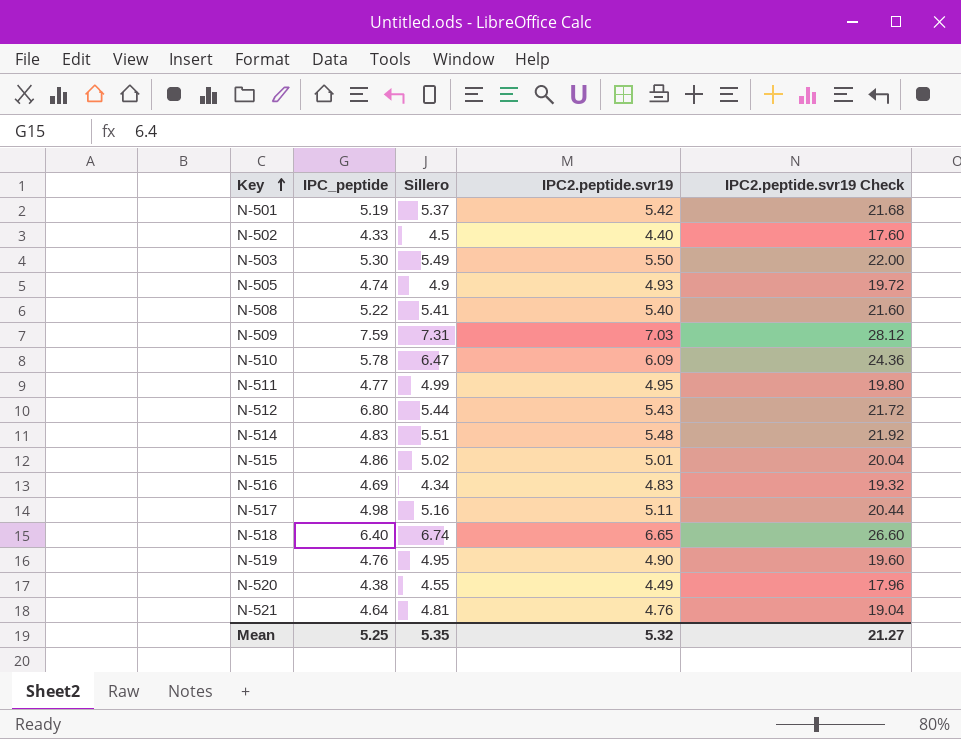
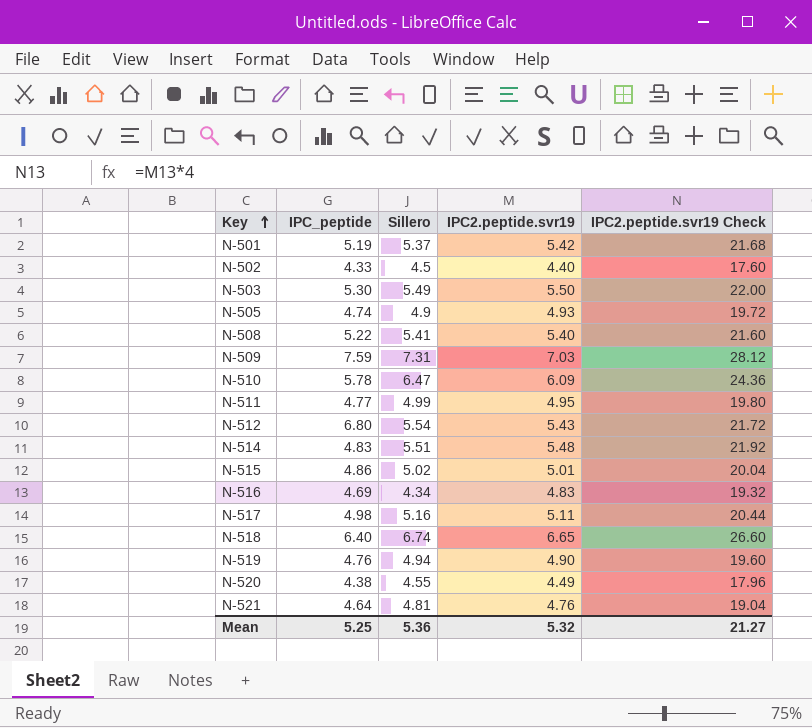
N-512 | Sillero: 5.44 -> 5.54
N-519 | Sillero: 4.95 -> 4.94
Mean | Sillero: 5.35 -> 5.36

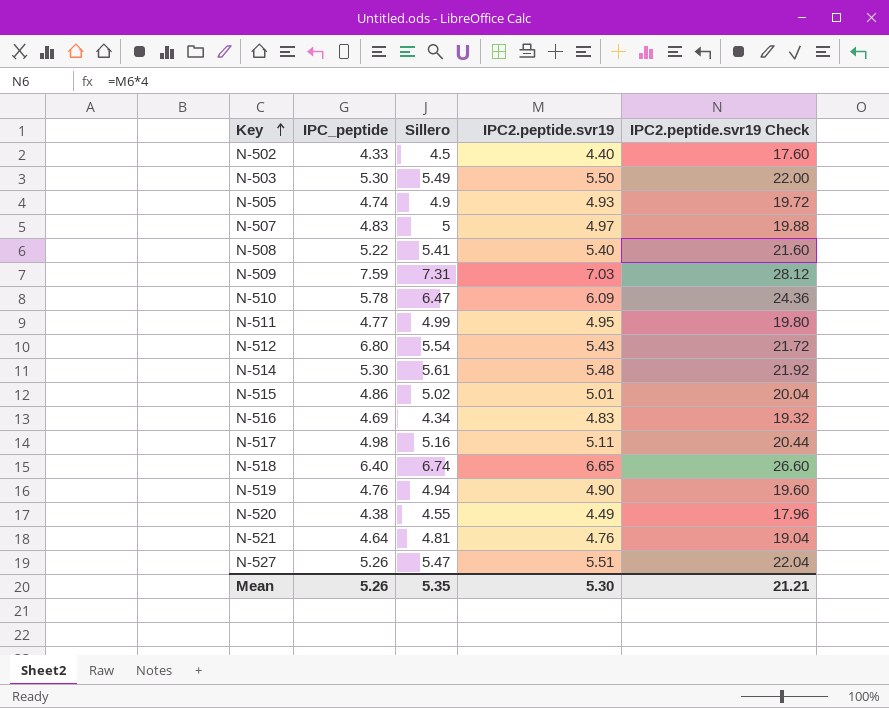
row N-501: 5.19 | 5.37 | 5.42 | 21.68 -> none
row N-507: none -> 4.83 | 5 | 4.97 | 19.88
N-514 | IPC_peptide: 4.83 -> 5.30
N-514 | Sillero: 5.51 -> 5.61
row N-527: none -> 5.26 | 5.47 | 5.51 | 22.04
Mean | IPC_peptide: 5.25 -> 5.26
Mean | Sillero: 5.36 -> 5.35
Mean | IPC2.peptide.svr19: 5.32 -> 5.30
Mean | IPC2.peptide.svr19 Check: 21.27 -> 21.21

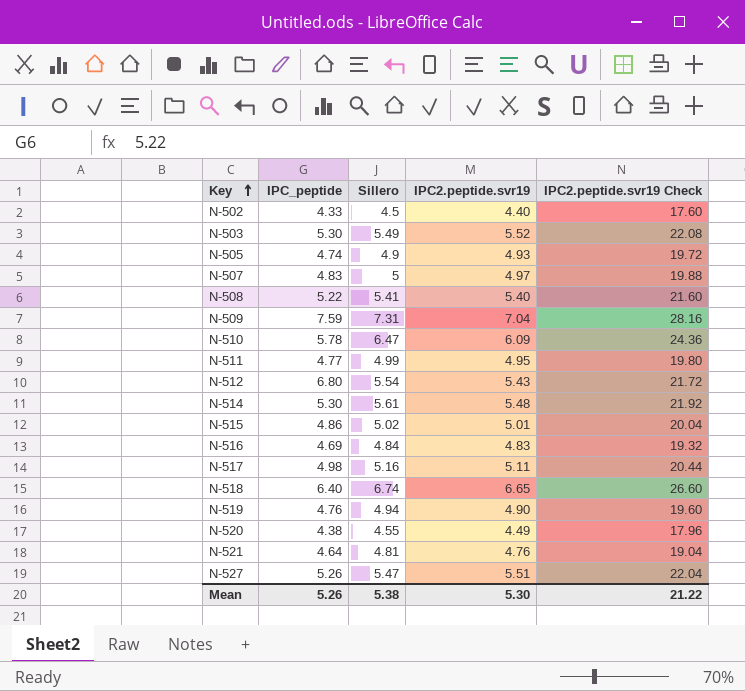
N-503 | IPC2.peptide.svr19: 5.50 -> 5.52
N-503 | IPC2.peptide.svr19 Check: 22.00 -> 22.08
N-509 | IPC2.peptide.svr19: 7.03 -> 7.04
N-509 | IPC2.peptide.svr19 Check: 28.12 -> 28.16
N-516 | Sillero: 4.34 -> 4.84
Mean | Sillero: 5.35 -> 5.38
Mean | IPC2.peptide.svr19 Check: 21.21 -> 21.22

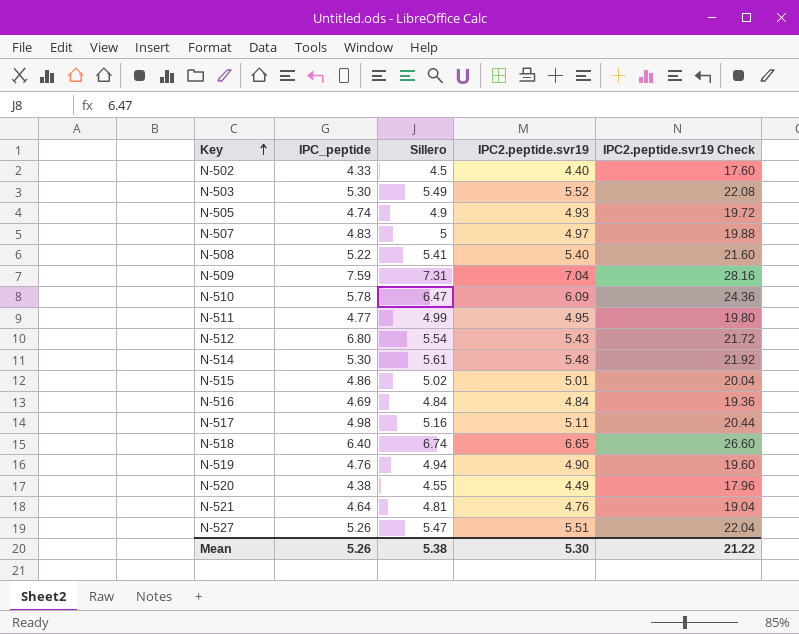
N-516 | IPC2.peptide.svr19: 4.83 -> 4.84
N-516 | IPC2.peptide.svr19 Check: 19.32 -> 19.36

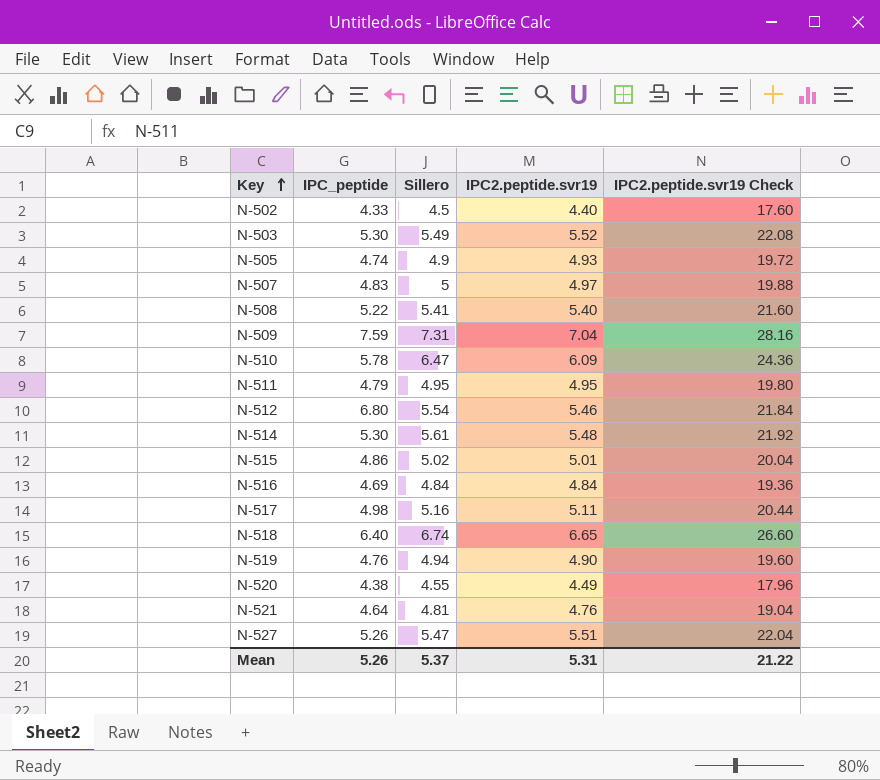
N-511 | IPC_peptide: 4.77 -> 4.79
N-511 | Sillero: 4.99 -> 4.95
N-512 | IPC2.peptide.svr19: 5.43 -> 5.46
N-512 | IPC2.peptide.svr19 Check: 21.72 -> 21.84
Mean | Sillero: 5.38 -> 5.37
Mean | IPC2.peptide.svr19: 5.30 -> 5.31

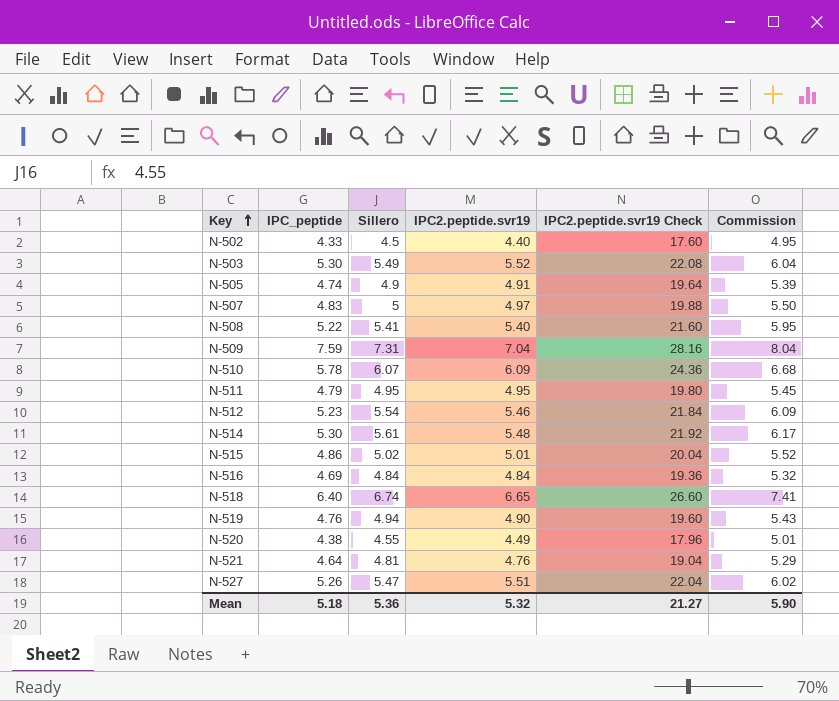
column Commission | formula: none -> [Sillero] * 1.1
row N-517: 4.98 | 5.16 | 5.11 | 20.44 -> none
N-505 | IPC2.peptide.svr19: 4.93 -> 4.91
N-505 | IPC2.peptide.svr19 Check: 19.72 -> 19.64
N-510 | Sillero: 6.47 -> 6.07
N-512 | IPC_peptide: 6.80 -> 5.23
Mean | IPC_peptide: 5.26 -> 5.18
Mean | Sillero: 5.37 -> 5.36
Mean | IPC2.peptide.svr19: 5.31 -> 5.32
Mean | IPC2.peptide.svr19 Check: 21.22 -> 21.27

